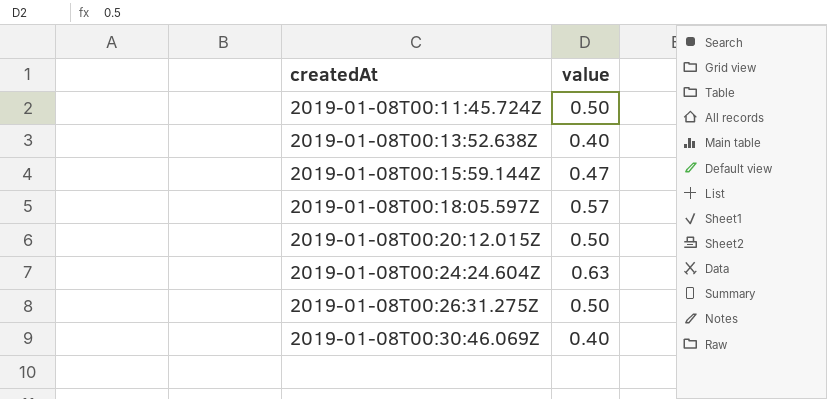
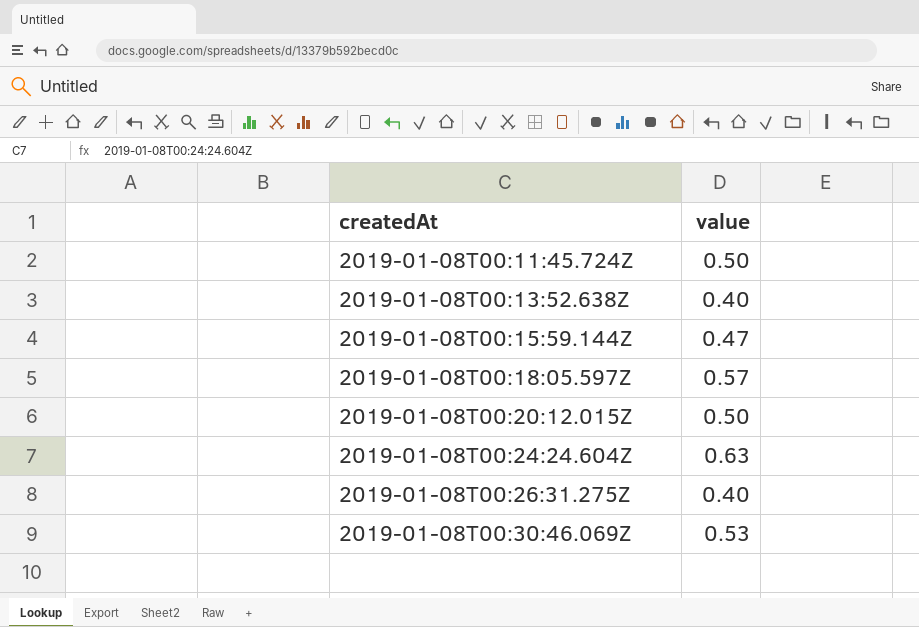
2019-01-08T00:26:31.275Z | value: 0.50 -> 0.40
2019-01-08T00:30:46.069Z | value: 0.40 -> 0.53

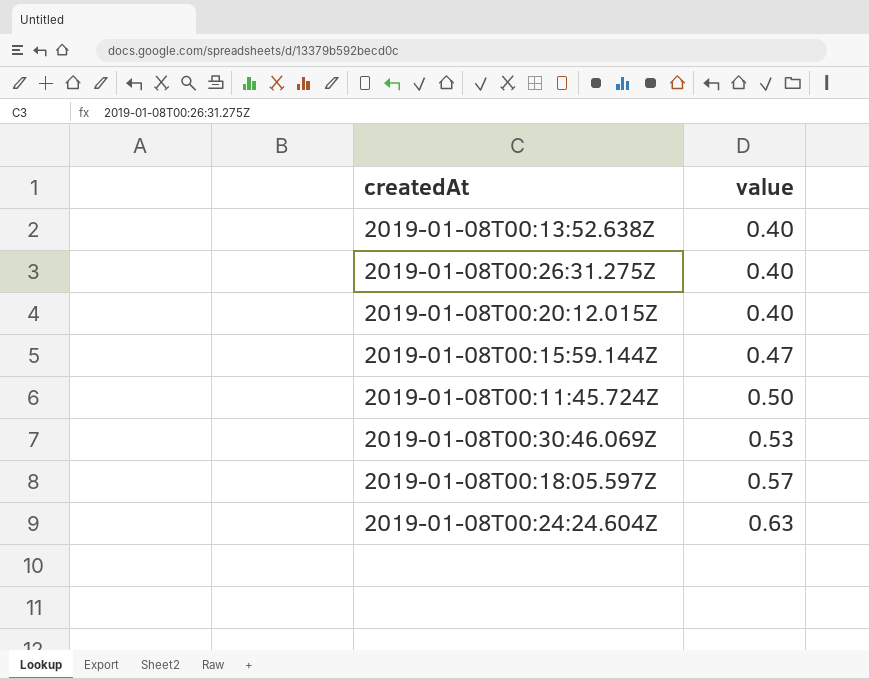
row order: createdAt ascending -> value ascending
2019-01-08T00:20:12.015Z | value: 0.50 -> 0.40

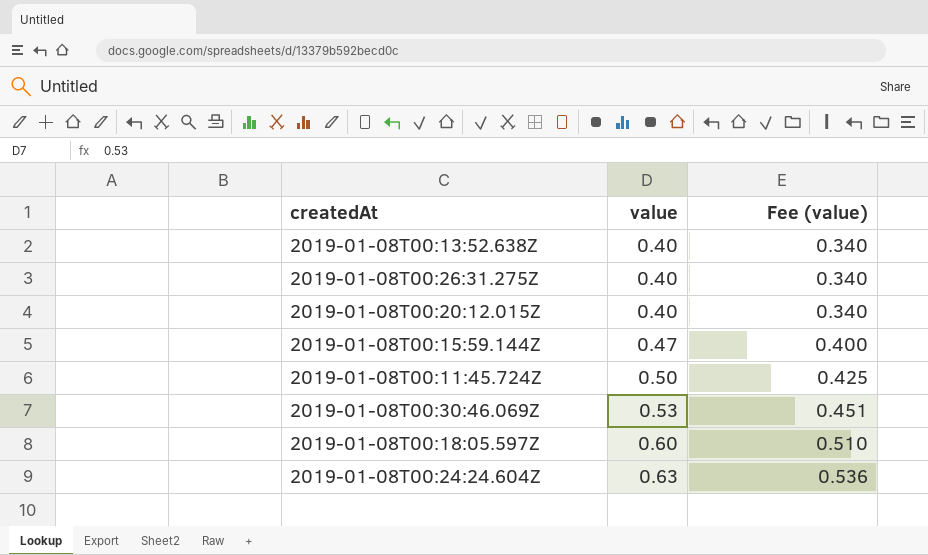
column Fee (value) | formula: none -> [value] * 0.85
2019-01-08T00:18:05.597Z | value: 0.57 -> 0.60

